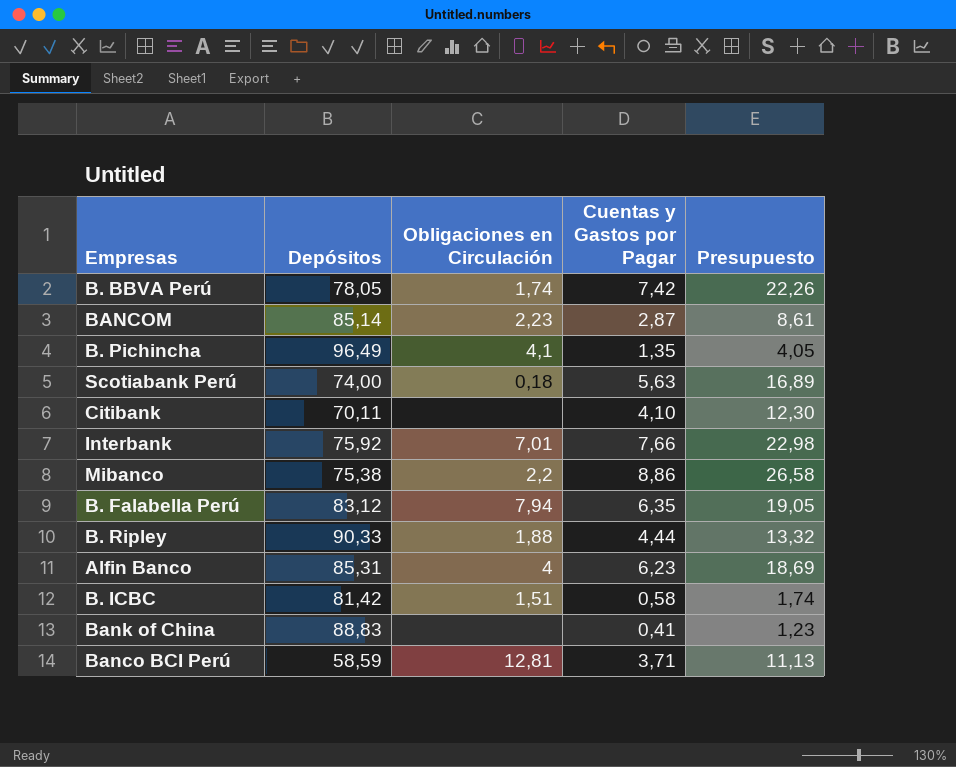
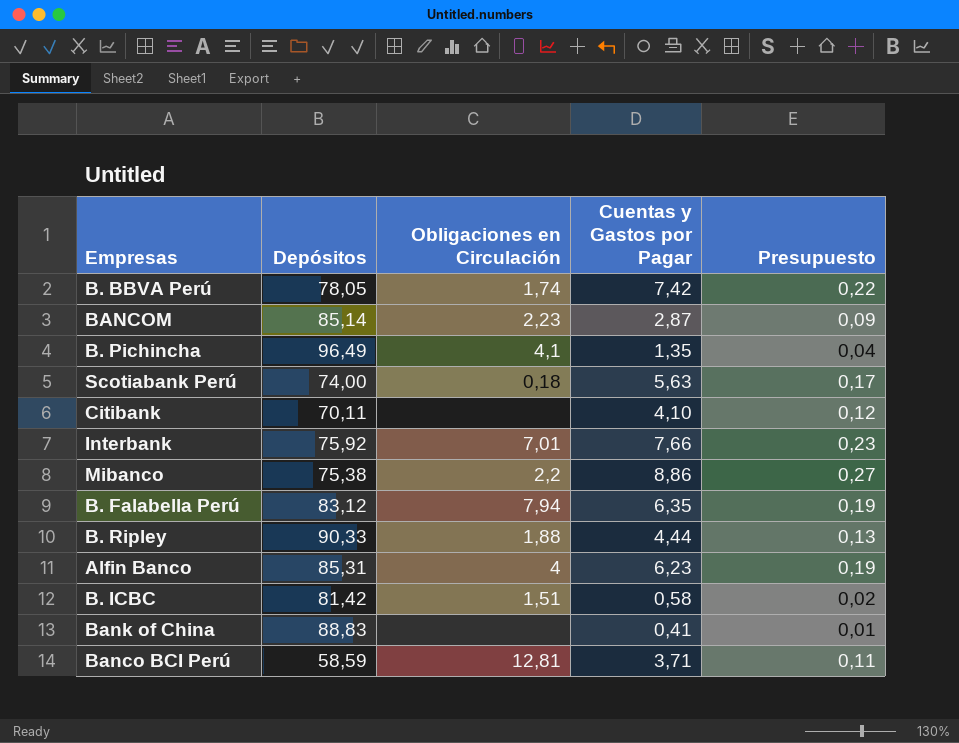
column Presupuesto | formula: [Cuentas y Gastos por Pagar] * 3 -> [Cuentas y Gastos por Pagar] * 0,03

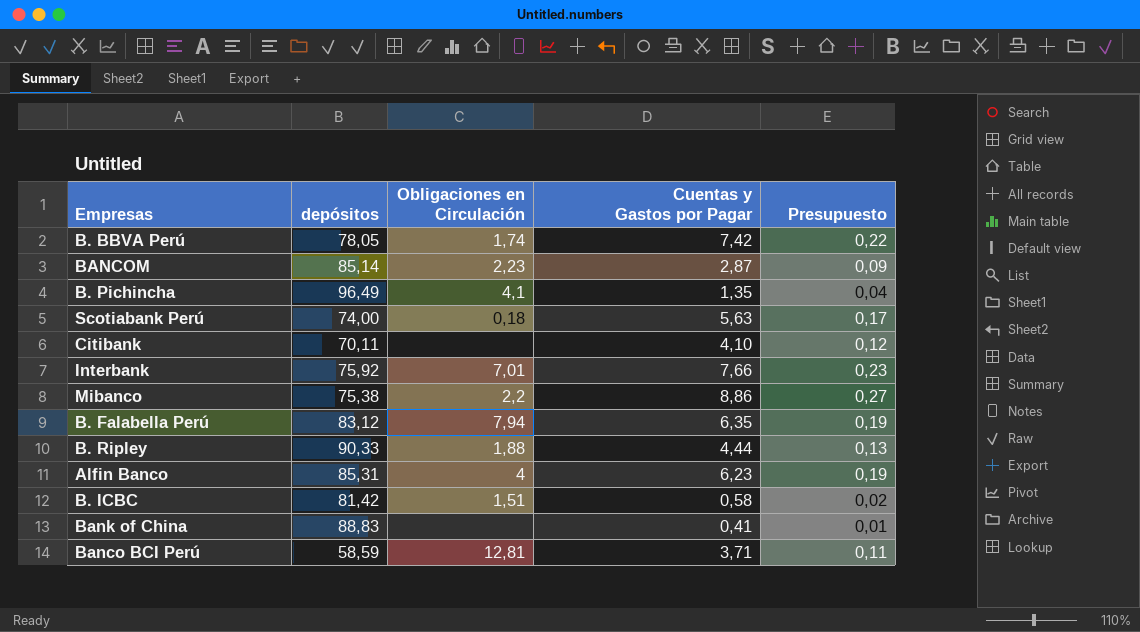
column name: Depósitos -> depósitos

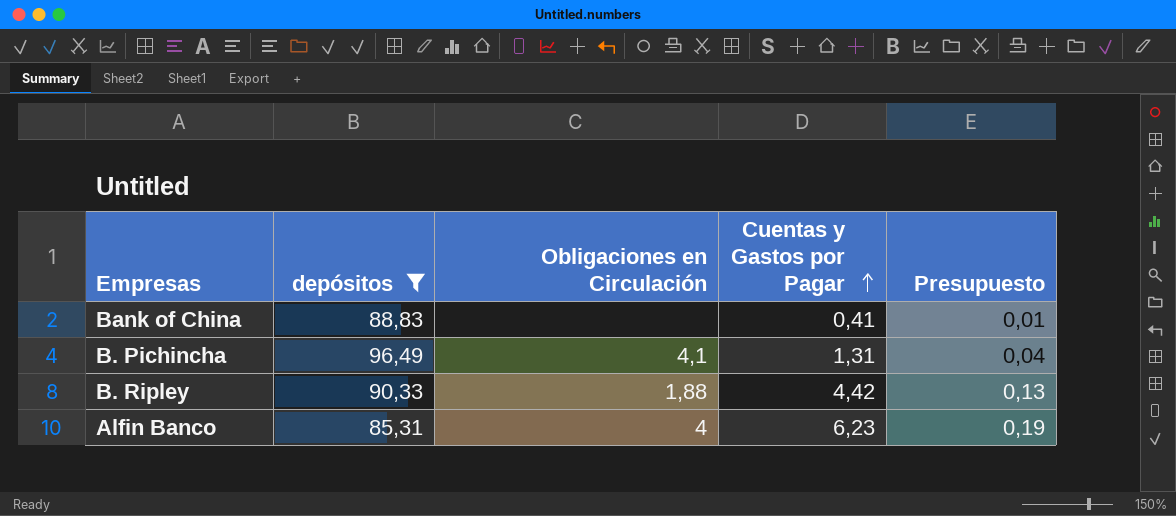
filter: none -> depósitos >= 85,31
row order: none -> Cuentas y Gastos por Pagar ascending
B. Pichincha | Cuentas y Gastos por Pagar: 1,35 -> 1,31
B. Ripley | Cuentas y Gastos por Pagar: 4,44 -> 4,42

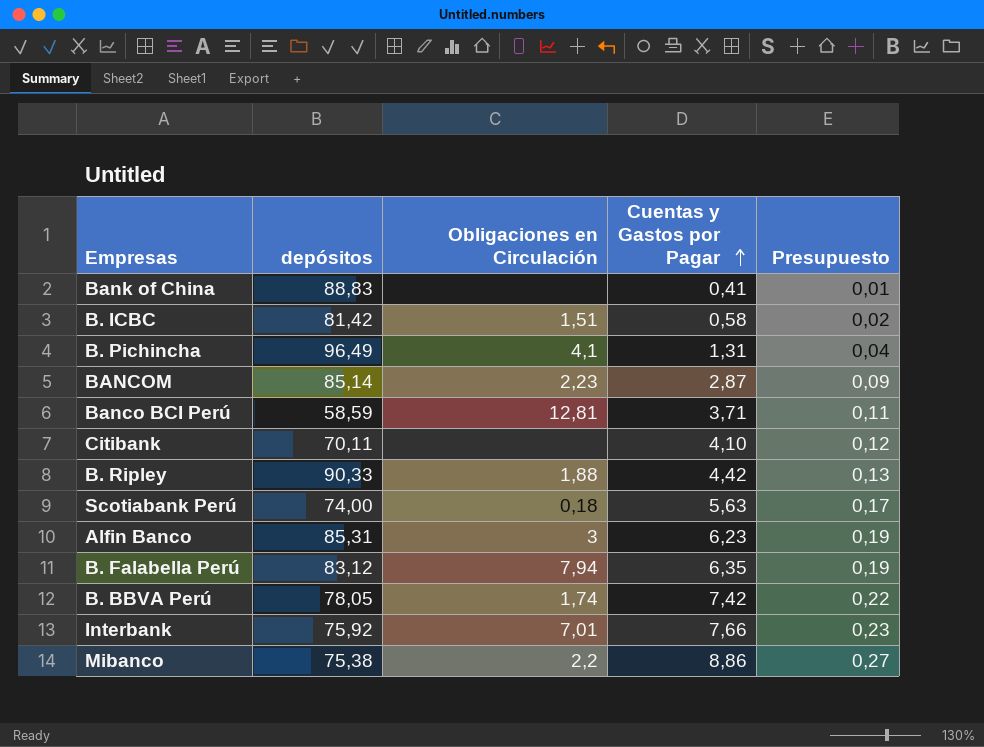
filter: depósitos >= 85,31 -> none
Alfin Banco | Obligaciones en Circulación: 4 -> 3

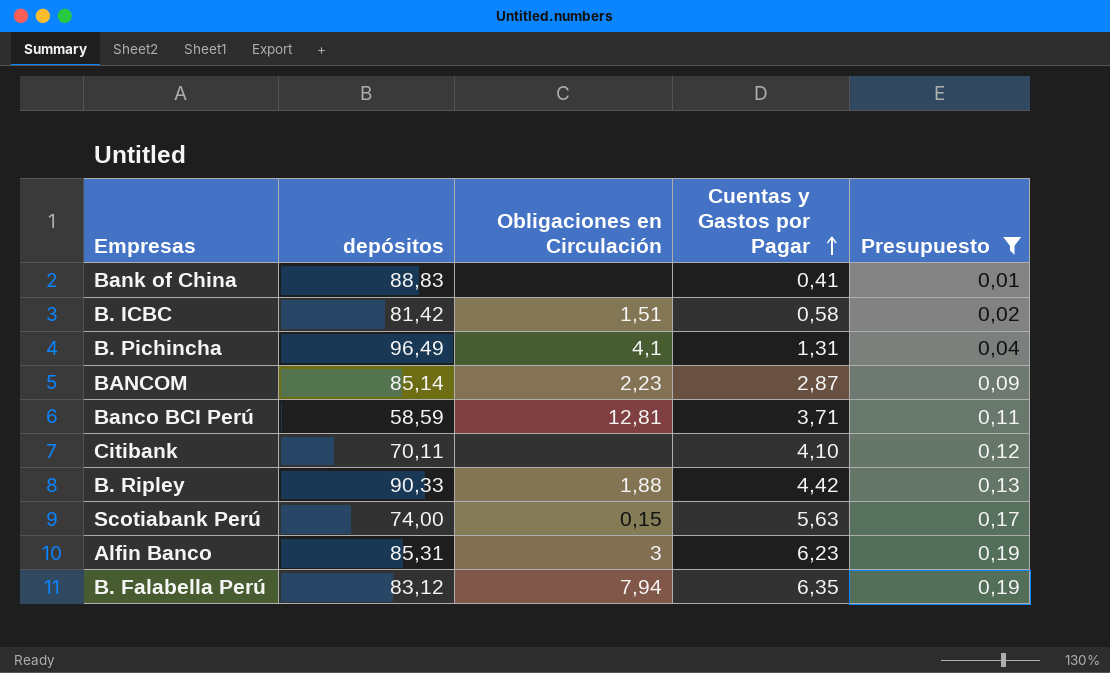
filter: none -> Presupuesto <= 0,19
Scotiabank Perú | Obligaciones en Circulación: 0,18 -> 0,15

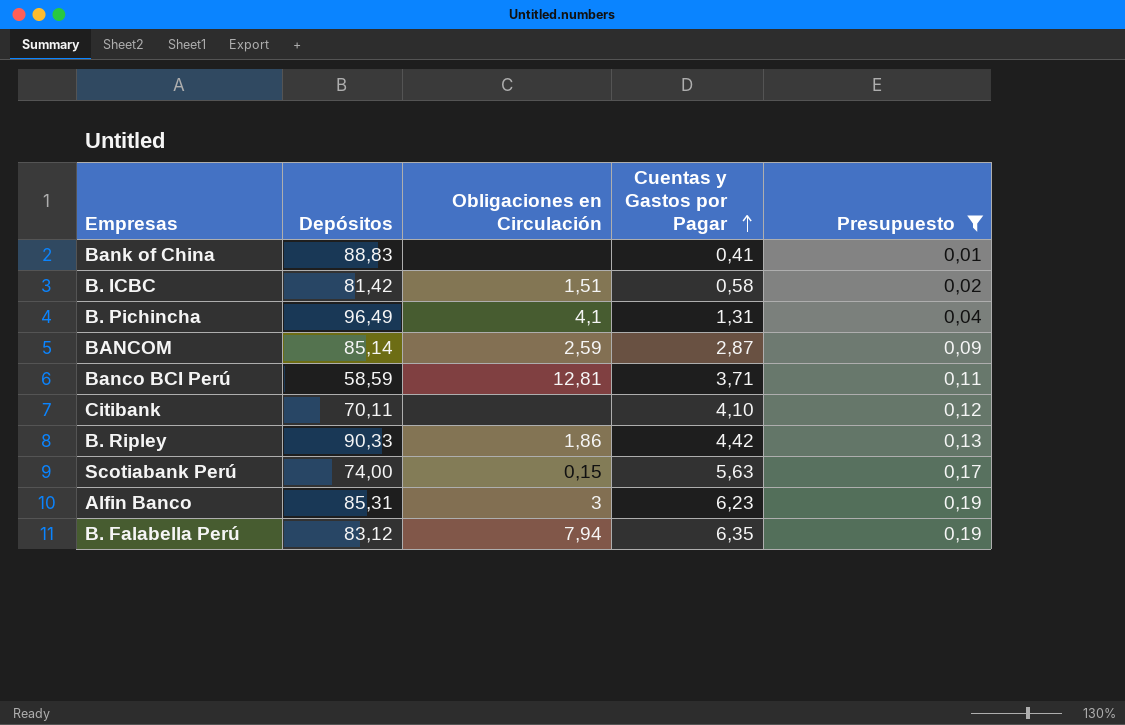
column name: depósitos -> Depósitos
BANCOM | Obligaciones en Circulación: 2,23 -> 2,59
B. Ripley | Obligaciones en Circulación: 1,88 -> 1,86

